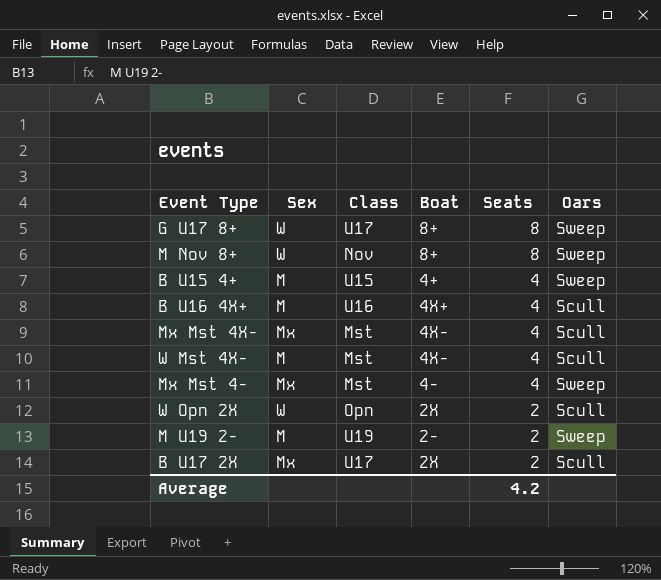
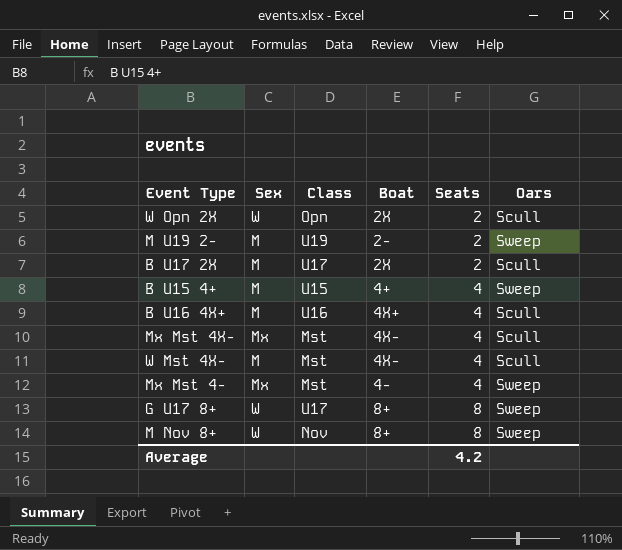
row order: Seats descending -> Seats ascending
B U17 2X | Sex: Mx -> M

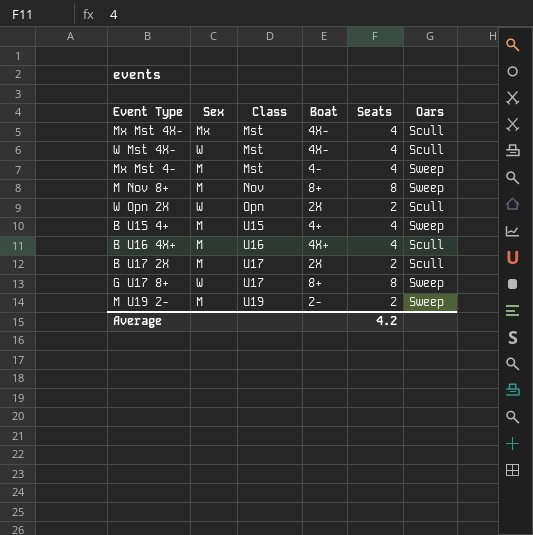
row order: Seats ascending -> Class ascending
W Mst 4X- | Sex: M -> W
Mx Mst 4- | Sex: Mx -> M
M Nov 8+ | Sex: W -> M

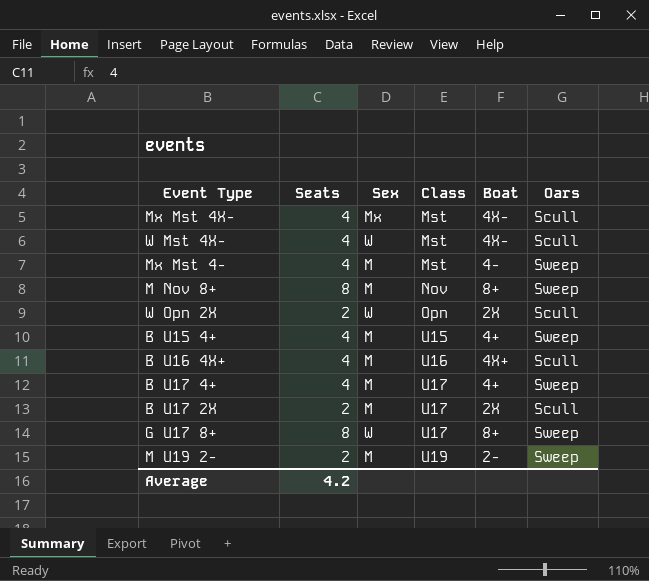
column Seats | position: 5 -> 2
row B U17 4+: none -> 4 | M | U17 | 4+ | Sweep

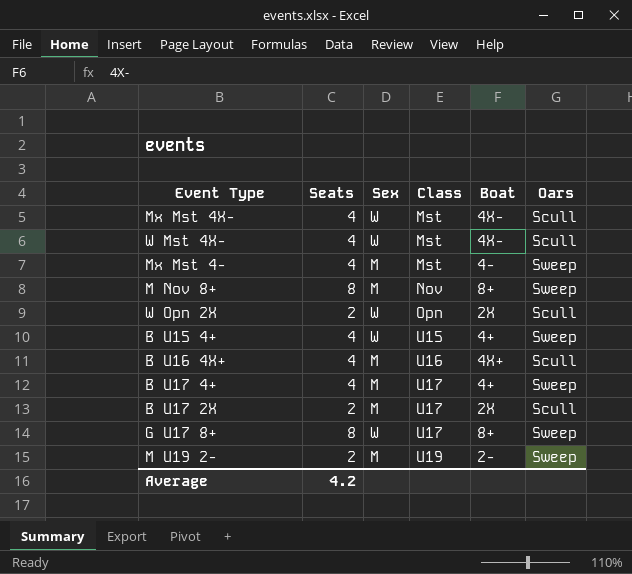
Mx Mst 4X- | Sex: Mx -> W
B U15 4+ | Sex: M -> W

